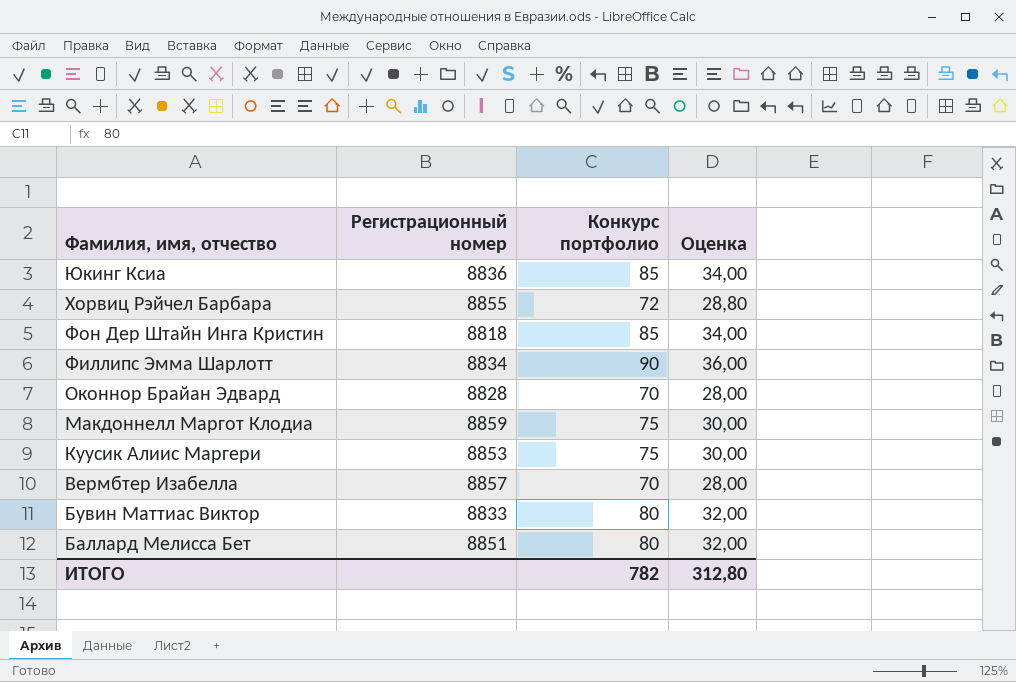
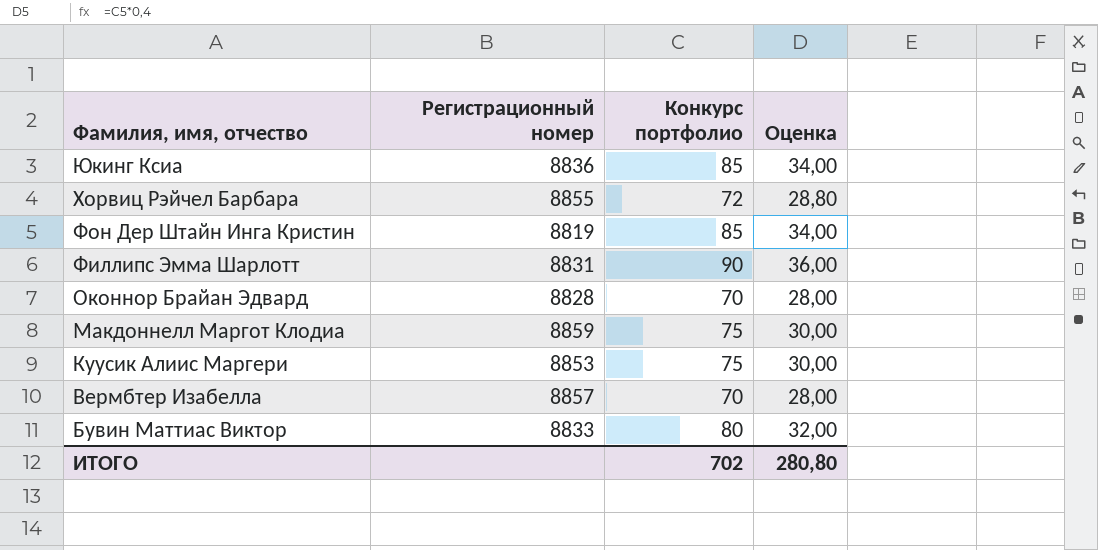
row Баллард Мелисса Бет: 8851 | 80 | 32,00 -> none
Фон Дер Штайн Инга Кристин | Регистрационный номер: 8818 -> 8819
Филлипс Эмма Шарлотт | Регистрационный номер: 8834 -> 8831
ИТОГО | Конкурс портфолио: 782 -> 702
ИТОГО | Оценка: 312,80 -> 280,80

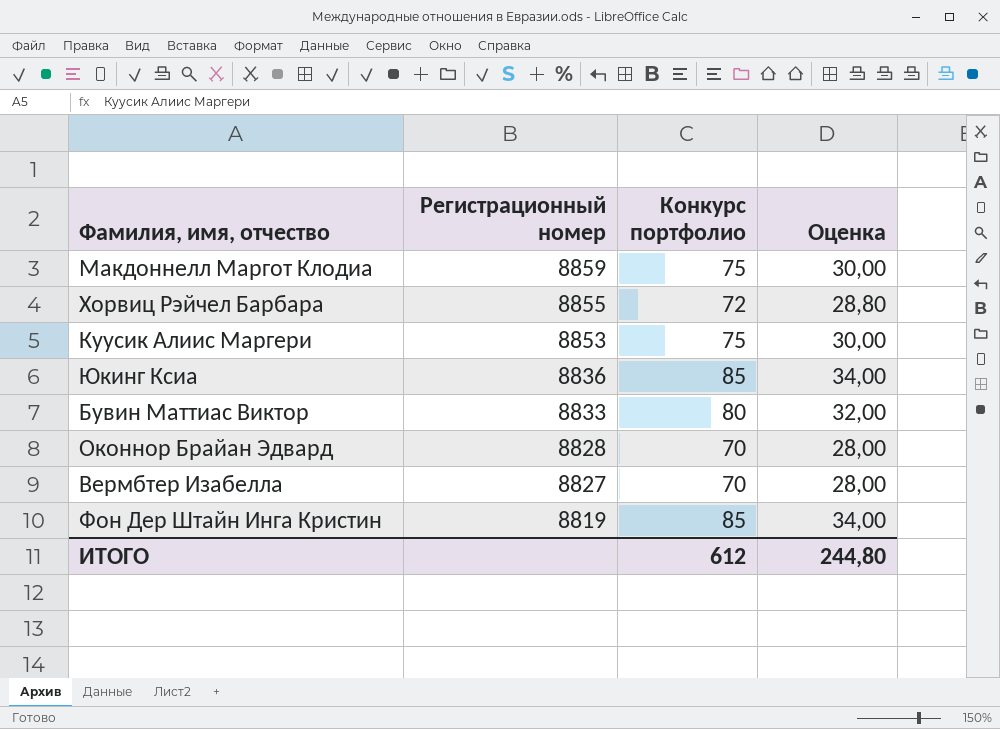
row order: Фамилия, имя, отчество descending -> Регистрационный номер descending
row Филлипс Эмма Шарлотт: 8831 | 90 | 36,00 -> none
Вермбтер Изабелла | Регистрационный номер: 8857 -> 8827
ИТОГО | Конкурс портфолио: 702 -> 612
ИТОГО | Оценка: 280,80 -> 244,80

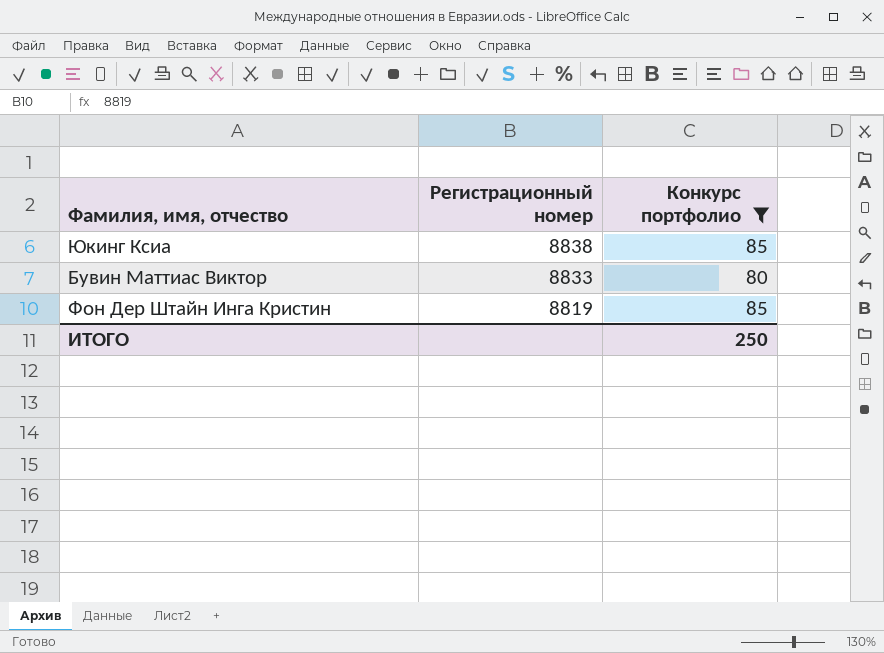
filter: none -> Конкурс портфолио >= 80
column Оценка | formula: [Конкурс портфолио] * 0,4 -> none
Юкинг Ксиа | Регистрационный номер: 8836 -> 8838
ИТОГО | Конкурс портфолио: 612 -> 250

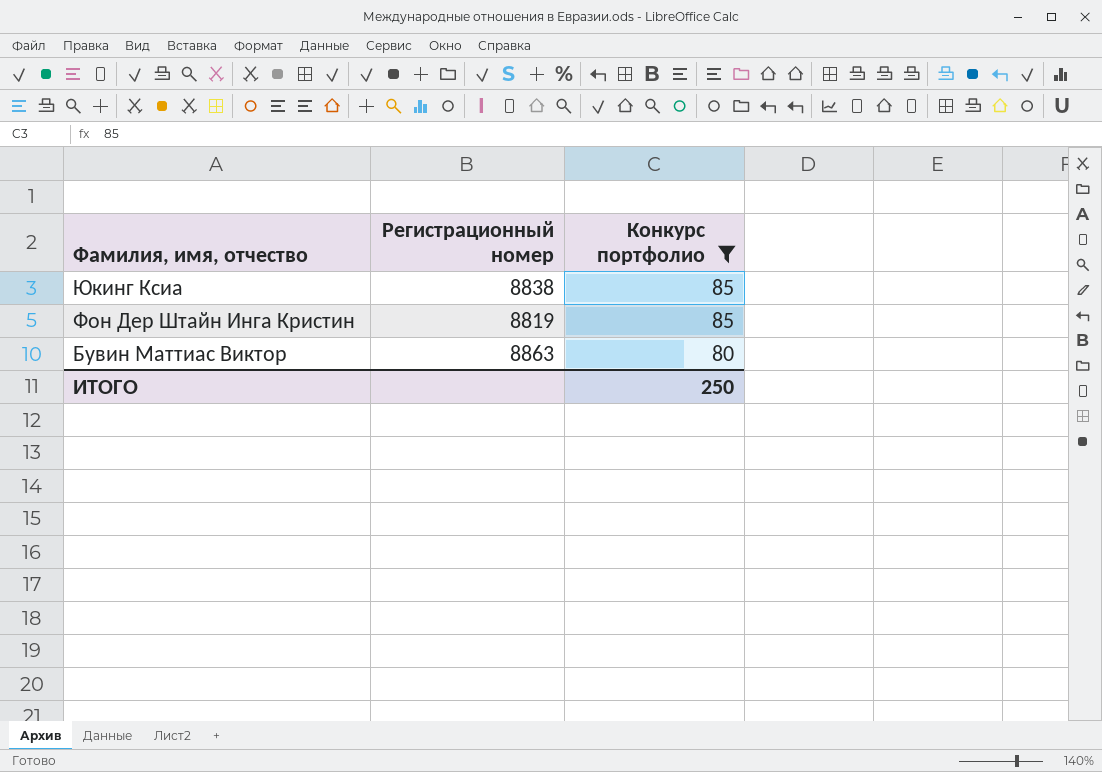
row order: Регистрационный номер descending -> Фамилия, имя, отчество descending
Бувин Маттиас Виктор | Регистрационный номер: 8833 -> 8863

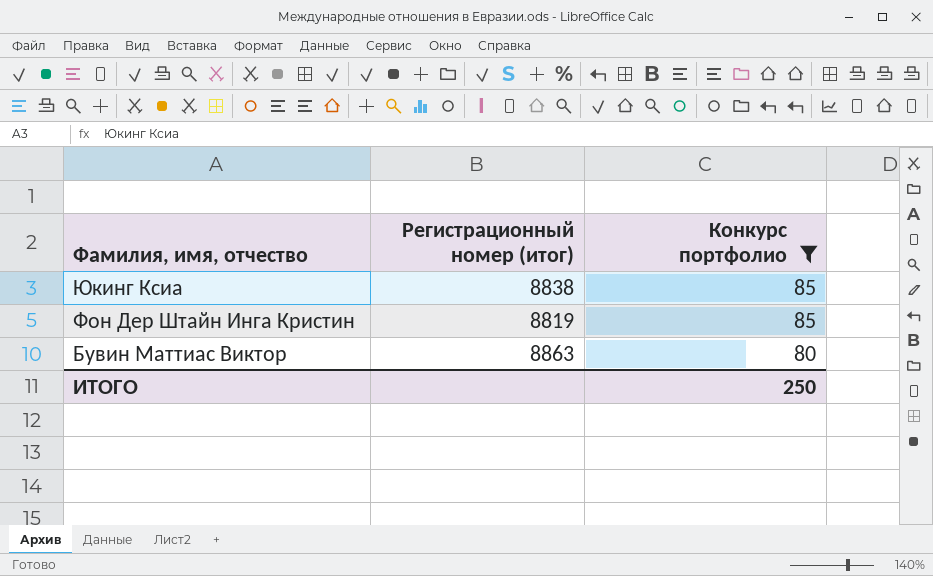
column name: Регистрационный номер -> Регистрационный номер (итог)

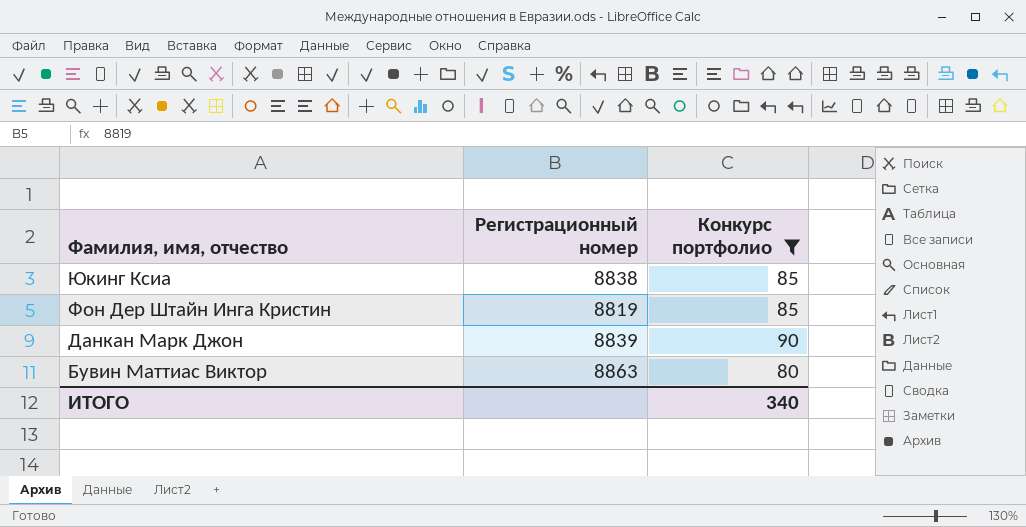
column name: Регистрационный номер (итог) -> Регистрационный номер
row Данкан Марк Джон: none -> 8839 | 90
ИТОГО | Конкурс портфолио: 250 -> 340

